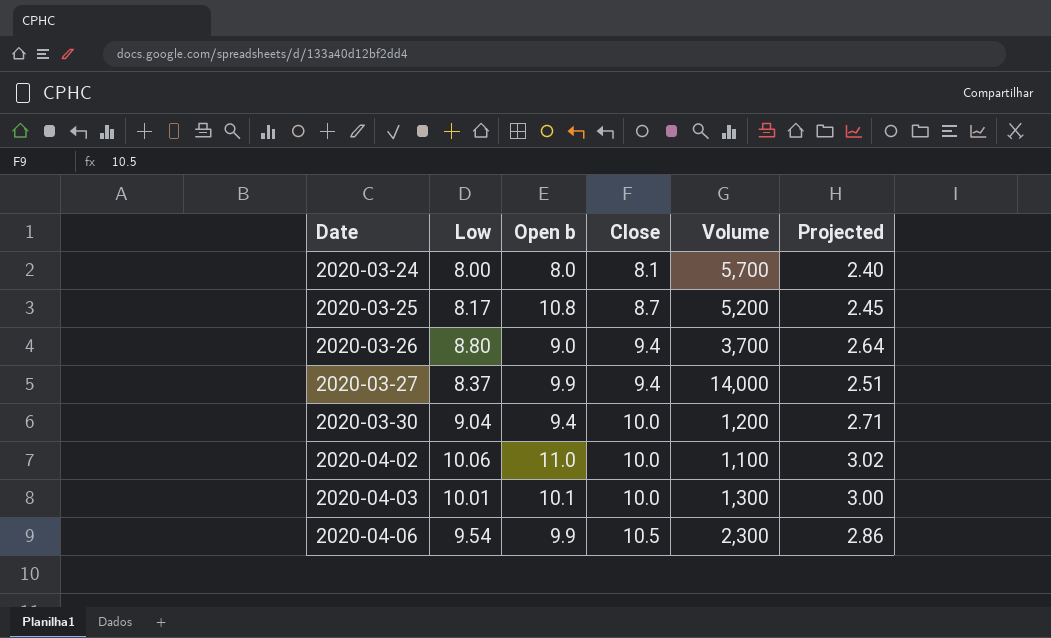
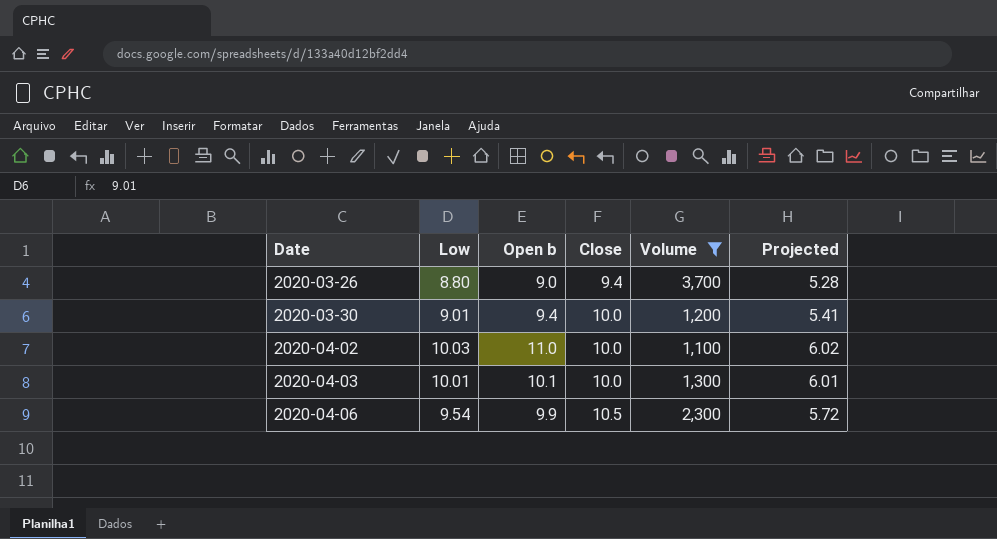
filter: none -> Volume <= 3,700
column Projected | formula: [Low] * 0.3 -> [Low] * 0.6
2020-03-30 | Low: 9.04 -> 9.01
2020-04-02 | Low: 10.06 -> 10.03

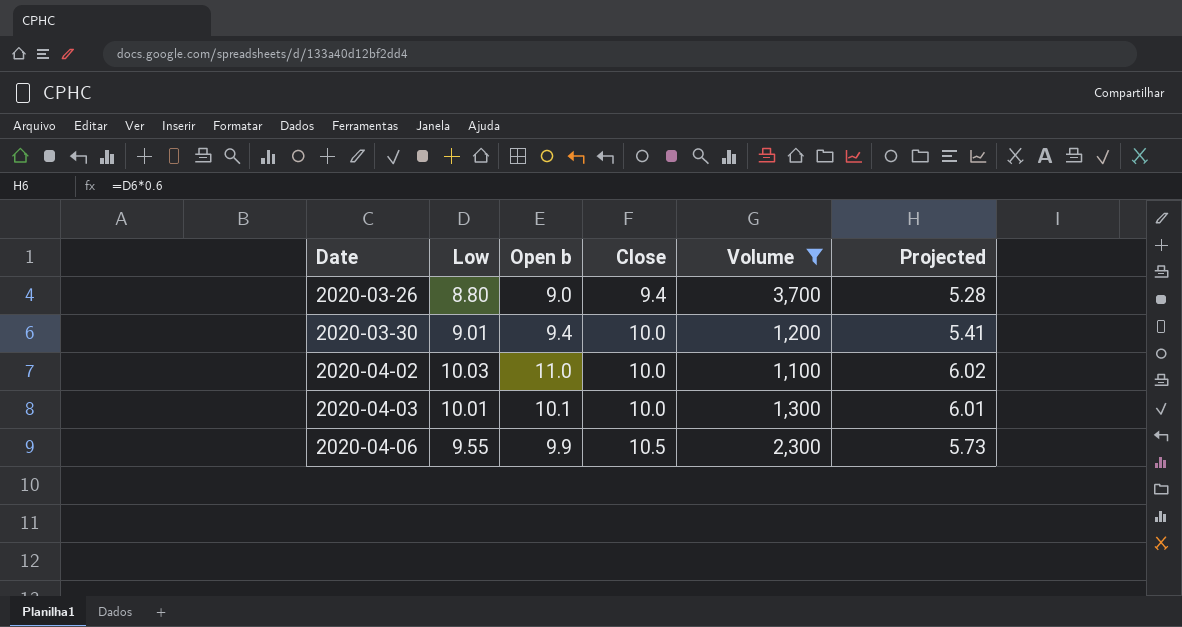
2020-04-06 | Low: 9.54 -> 9.55
2020-04-06 | Projected: 5.72 -> 5.73

